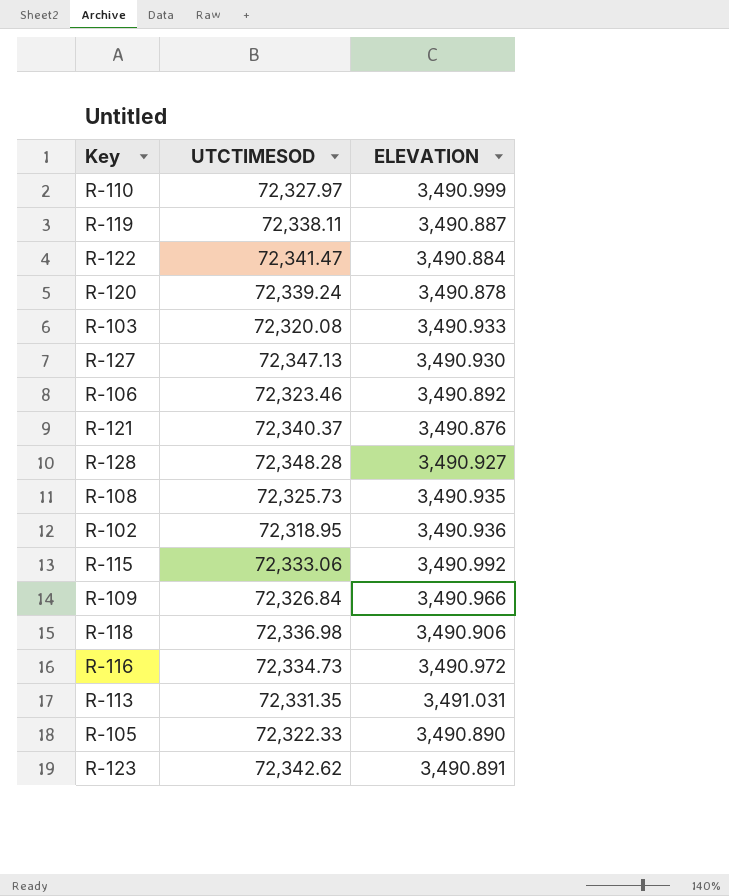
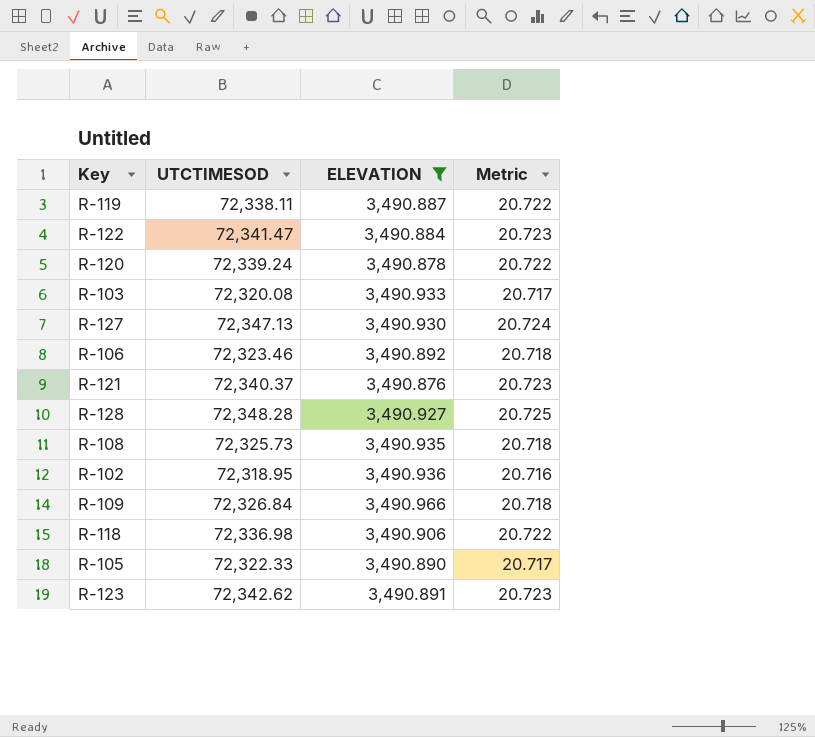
filter: none -> ELEVATION <= 3,490.966
column Metric | formula: none -> [UTCTIMESOD] / [ELEVATION]

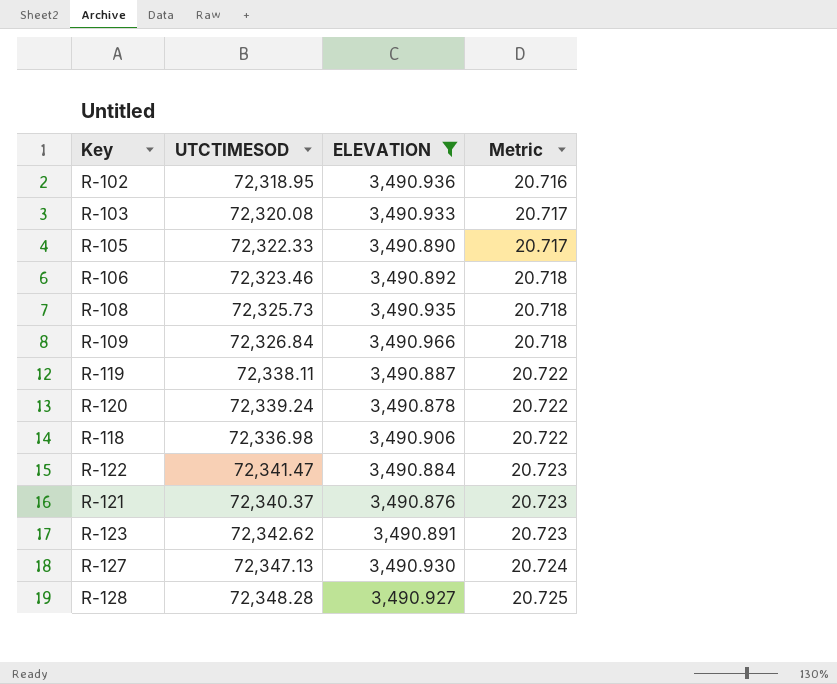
row order: none -> Metric ascending

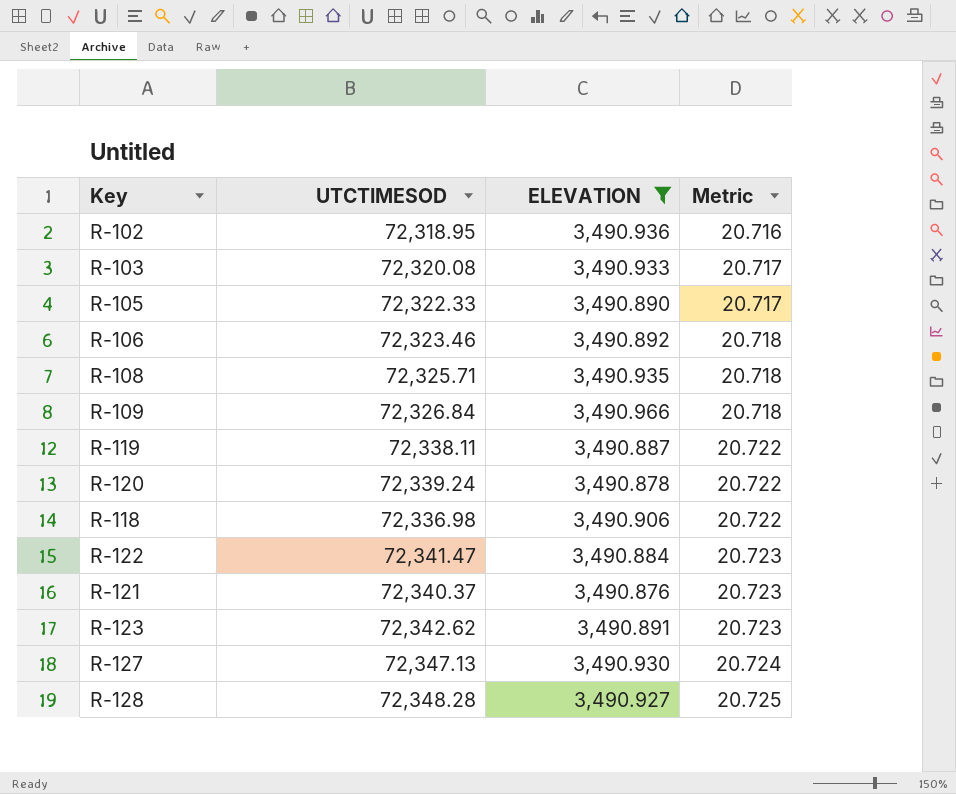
R-108 | UTCTIMESOD: 72,325.73 -> 72,325.71

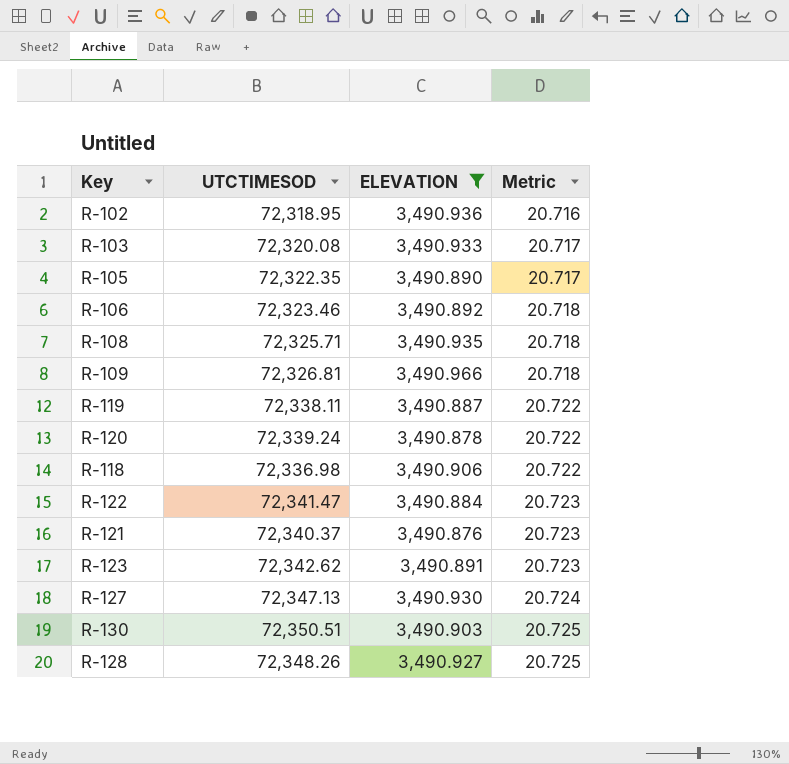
R-105 | UTCTIMESOD: 72,322.33 -> 72,322.35
R-109 | UTCTIMESOD: 72,326.84 -> 72,326.81
row R-130: none -> 72,350.51 | 3,490.903 | 20.725
R-128 | UTCTIMESOD: 72,348.28 -> 72,348.26

